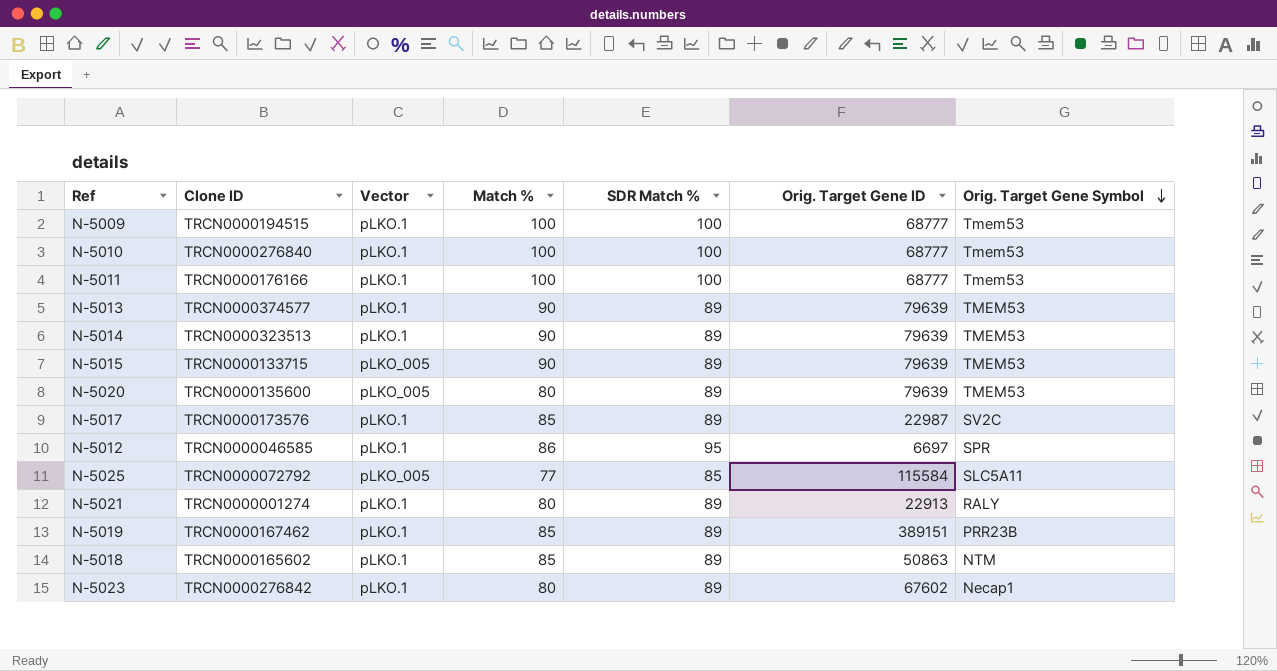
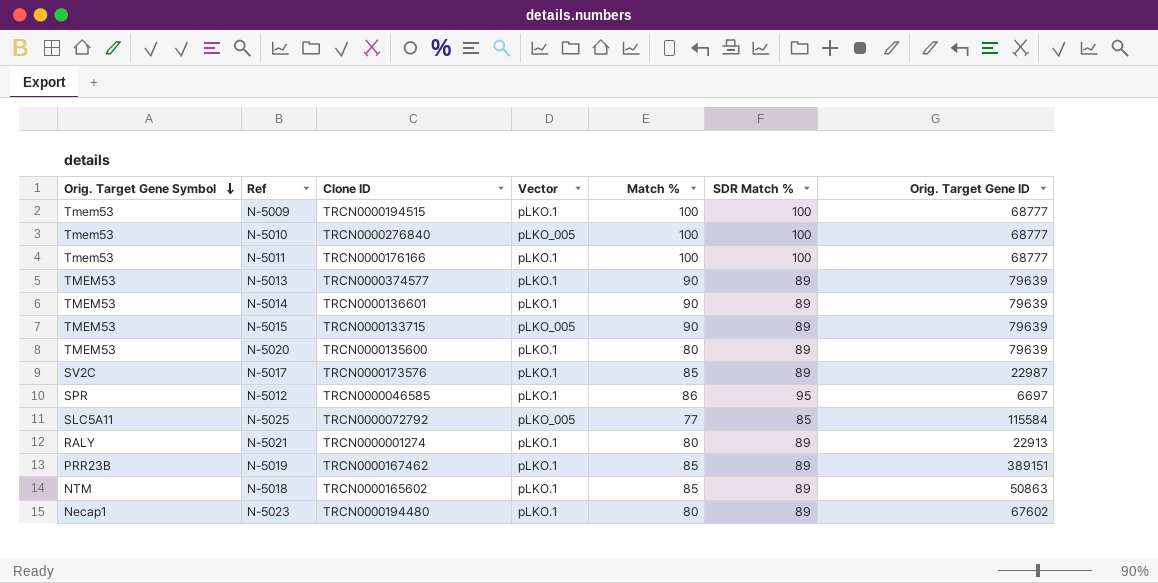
column Orig. Target Gene Symbol | position: 7 -> 1
N-5010 | Vector: pLKO.1 -> pLKO_005
N-5014 | Clone ID: TRCN0000323513 -> TRCN0000136601
N-5020 | Vector: pLKO_005 -> pLKO.1
N-5023 | Clone ID: TRCN0000276842 -> TRCN0000194480

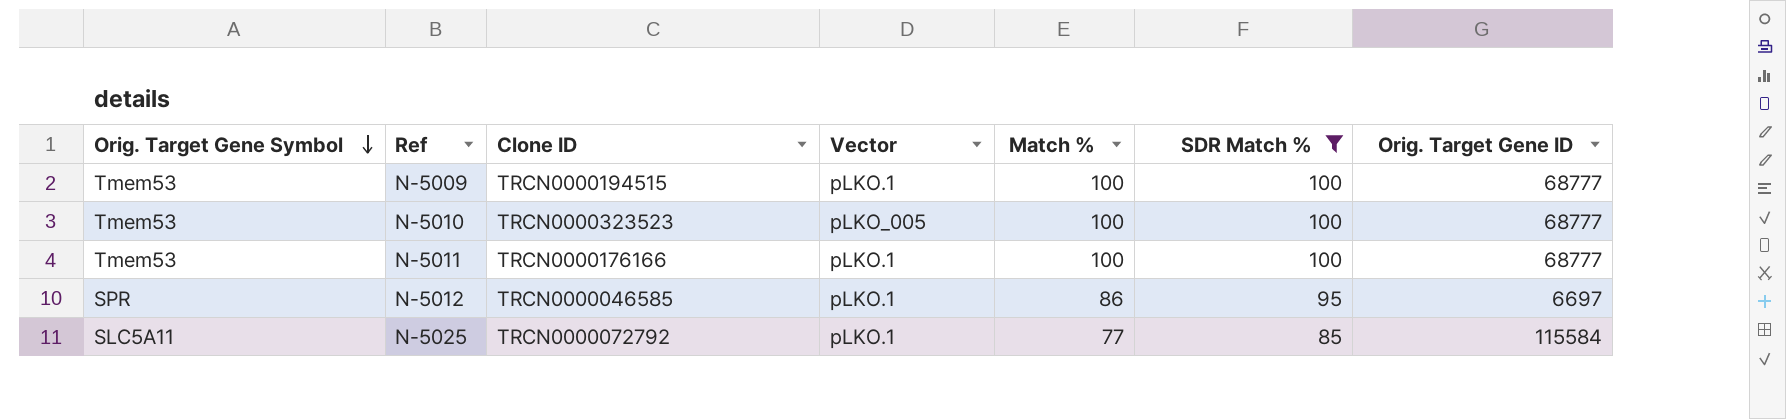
filter: none -> SDR Match % != 89
N-5010 | Clone ID: TRCN0000276840 -> TRCN0000323523
N-5025 | Vector: pLKO_005 -> pLKO.1

